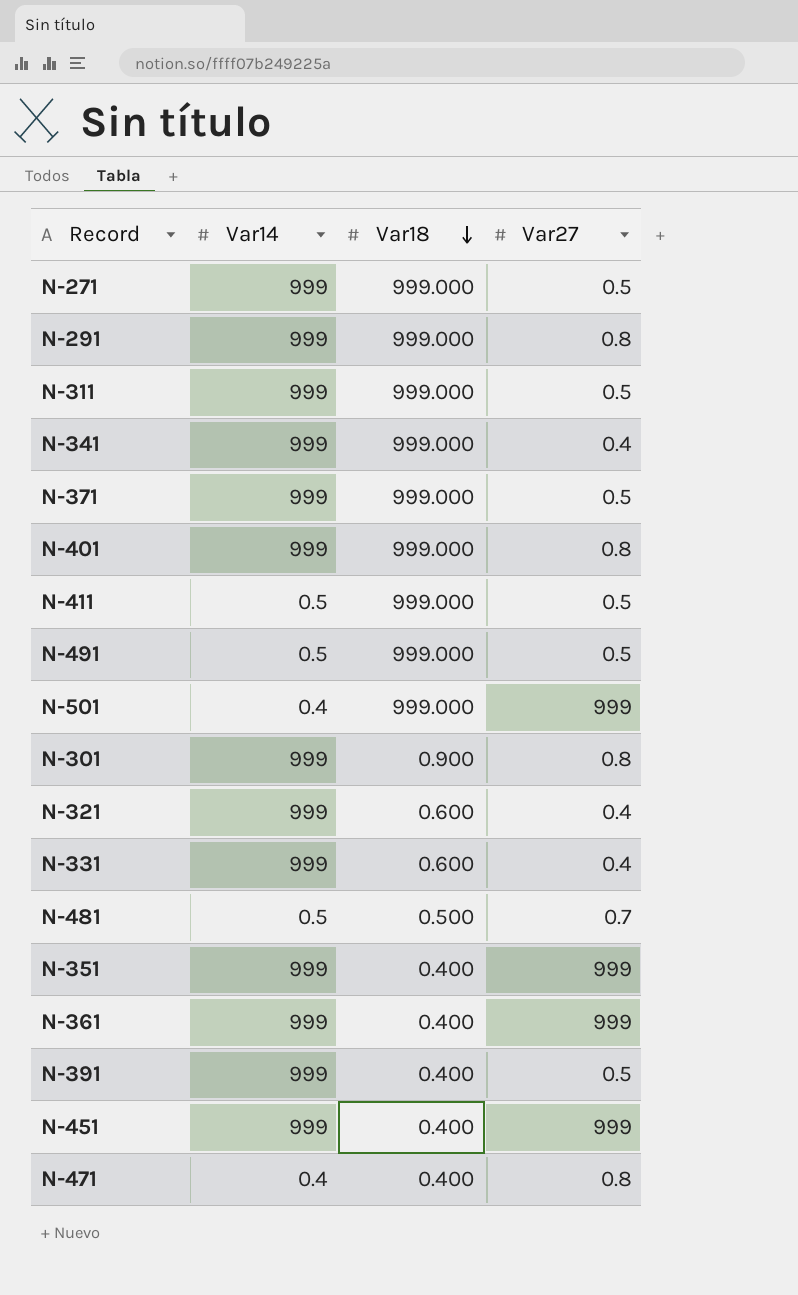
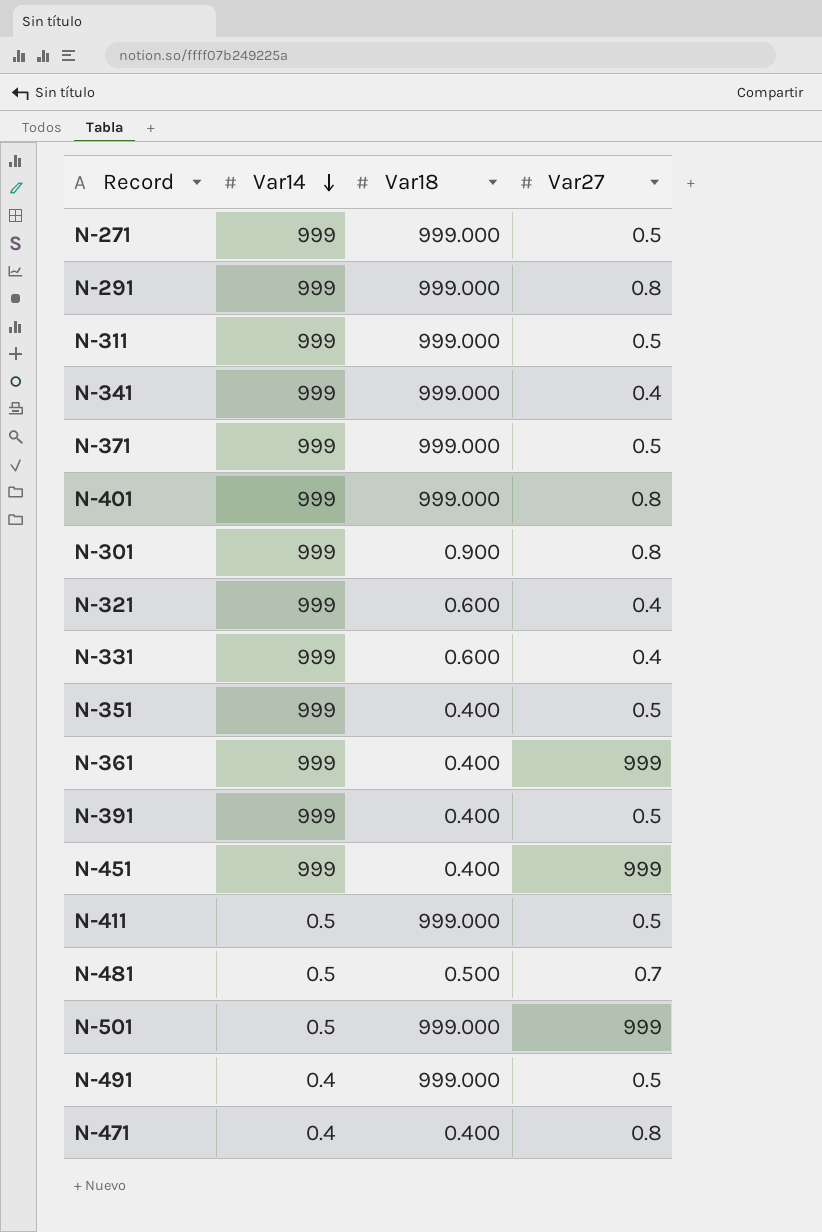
row order: Var18 descending -> Var14 descending
N-351 | Var27: 999 -> 0.5
N-501 | Var14: 0.4 -> 0.5
N-491 | Var14: 0.5 -> 0.4

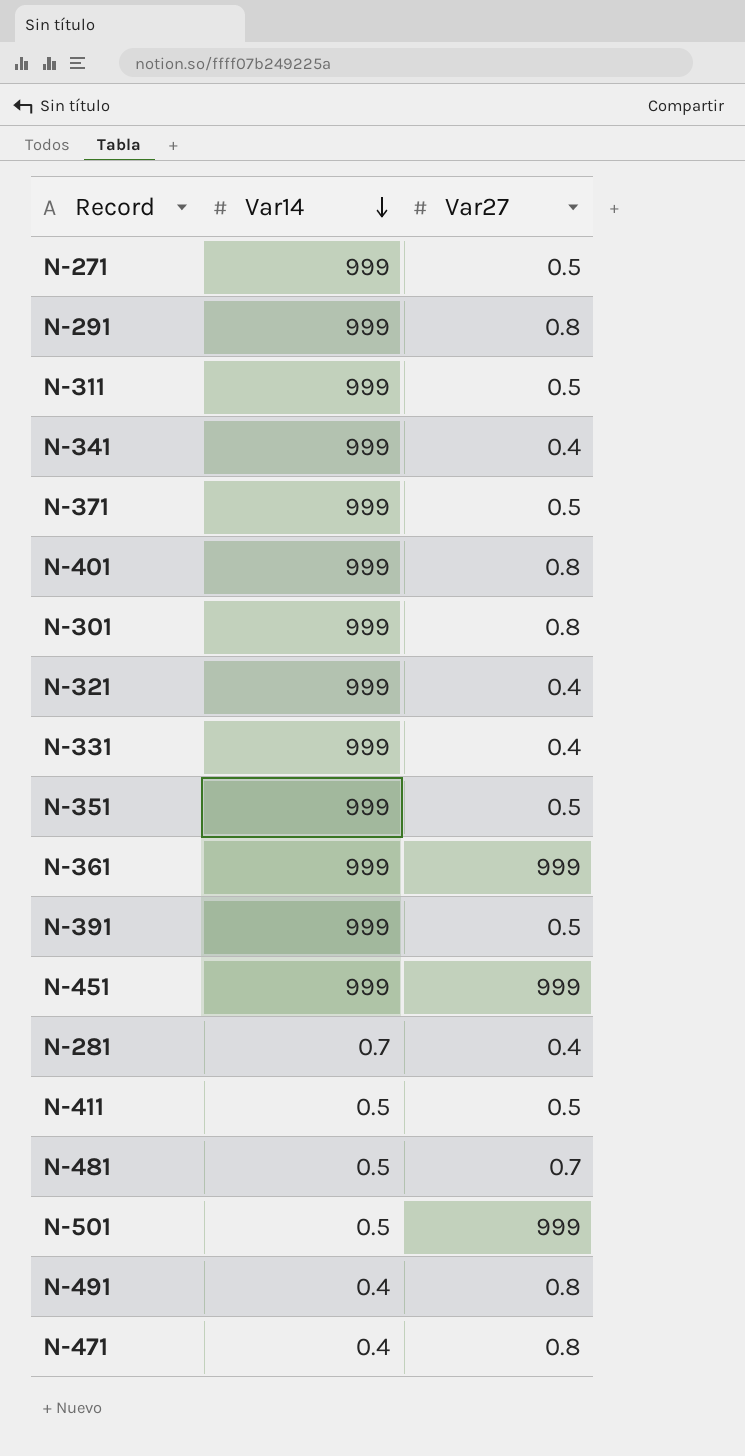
column Var18 | position: 3 -> none
row N-281: none -> 0.7 | 0.4
N-491 | Var27: 0.5 -> 0.8

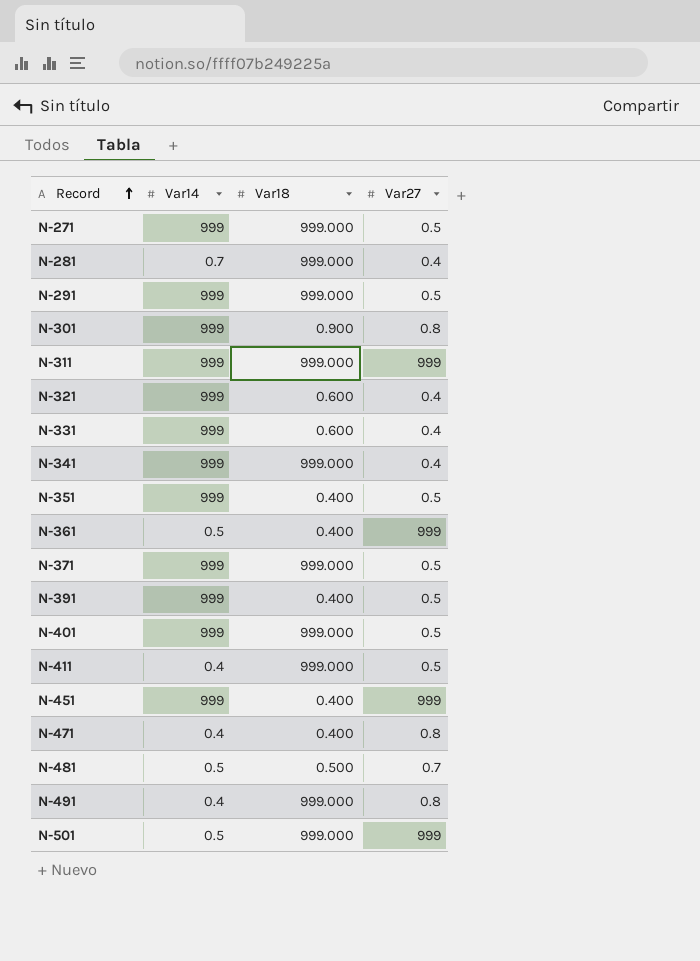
row order: Var14 descending -> Record ascending
column Var18 | position: none -> 3
N-291 | Var27: 0.8 -> 0.5
N-311 | Var27: 0.5 -> 999
N-361 | Var14: 999 -> 0.5
N-401 | Var27: 0.8 -> 0.5
N-411 | Var14: 0.5 -> 0.4

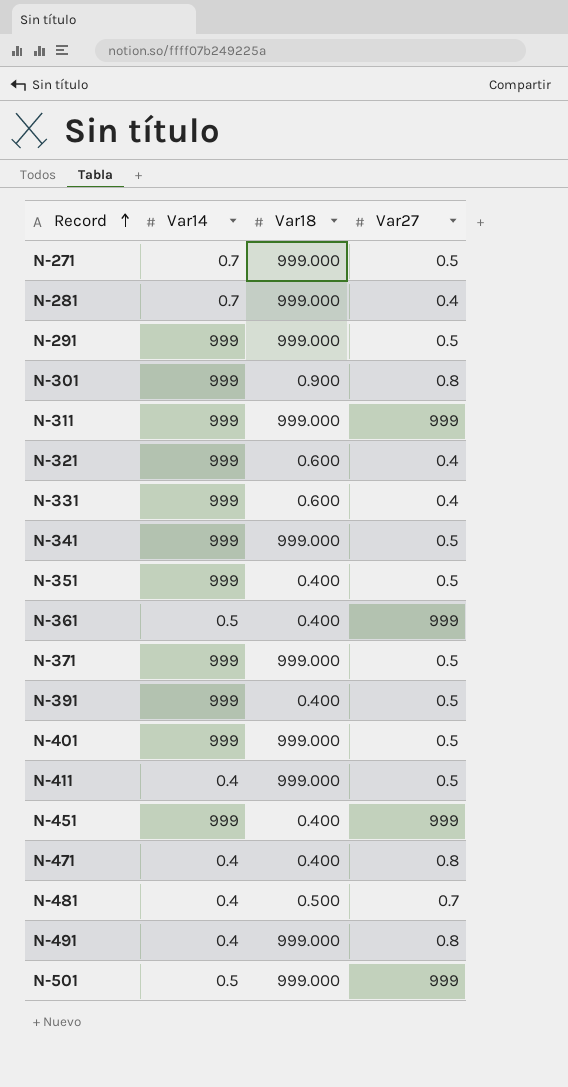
N-271 | Var14: 999 -> 0.7
N-341 | Var27: 0.4 -> 0.5
N-481 | Var14: 0.5 -> 0.4

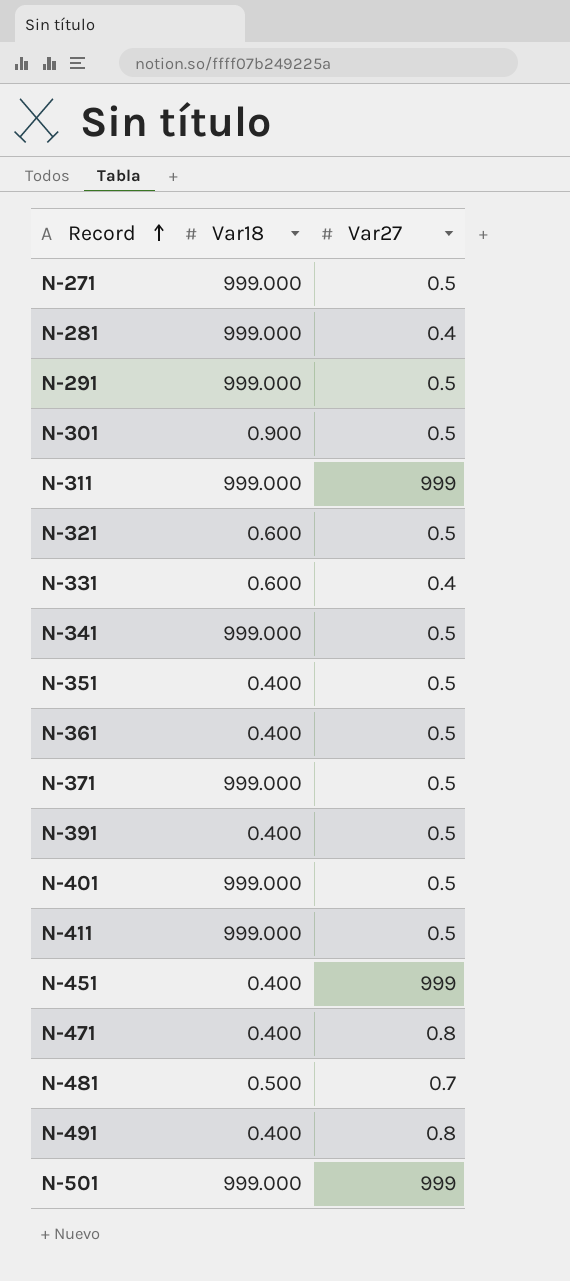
column Var14 | position: 2 -> none
N-301 | Var27: 0.8 -> 0.5
N-321 | Var27: 0.4 -> 0.5
N-361 | Var27: 999 -> 0.5
N-491 | Var18: 999.000 -> 0.400

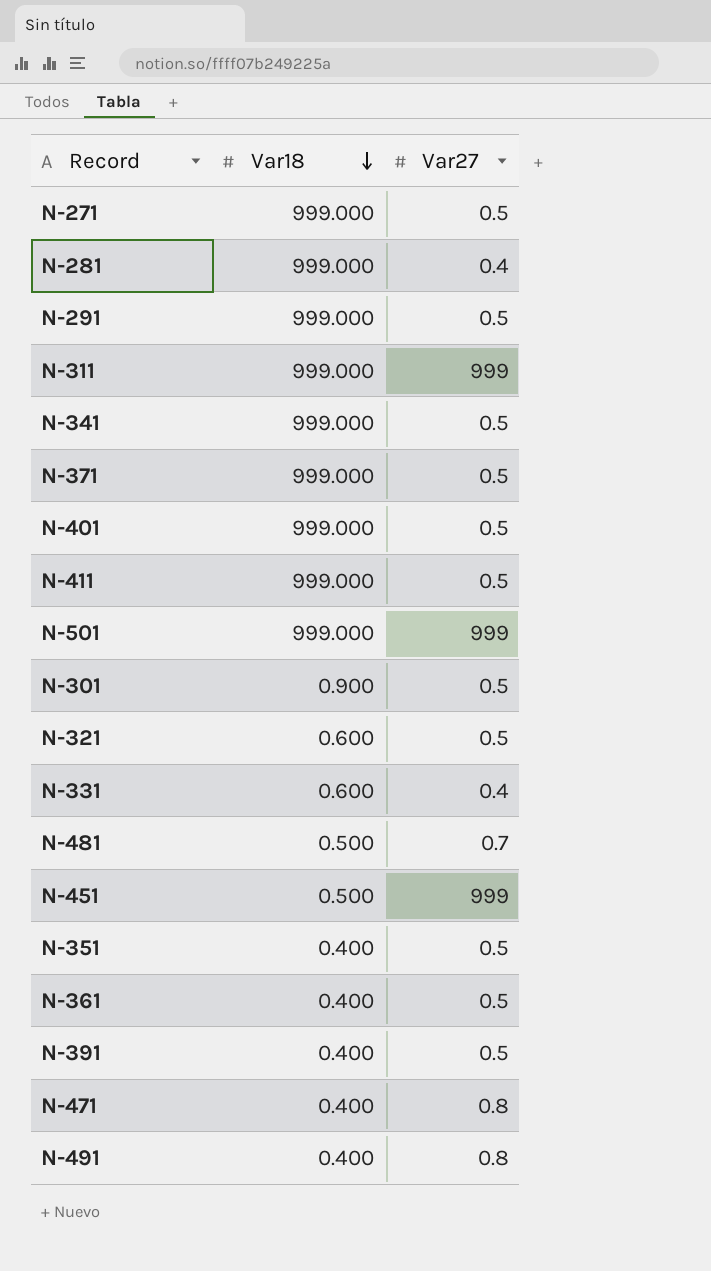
row order: Record ascending -> Var18 descending
N-451 | Var18: 0.400 -> 0.500

